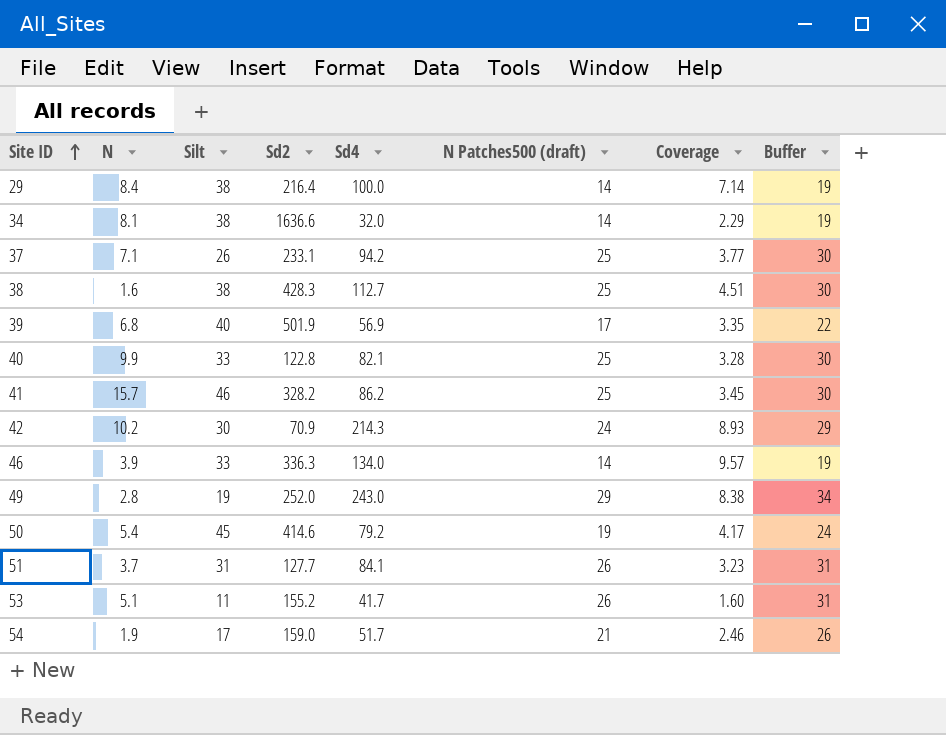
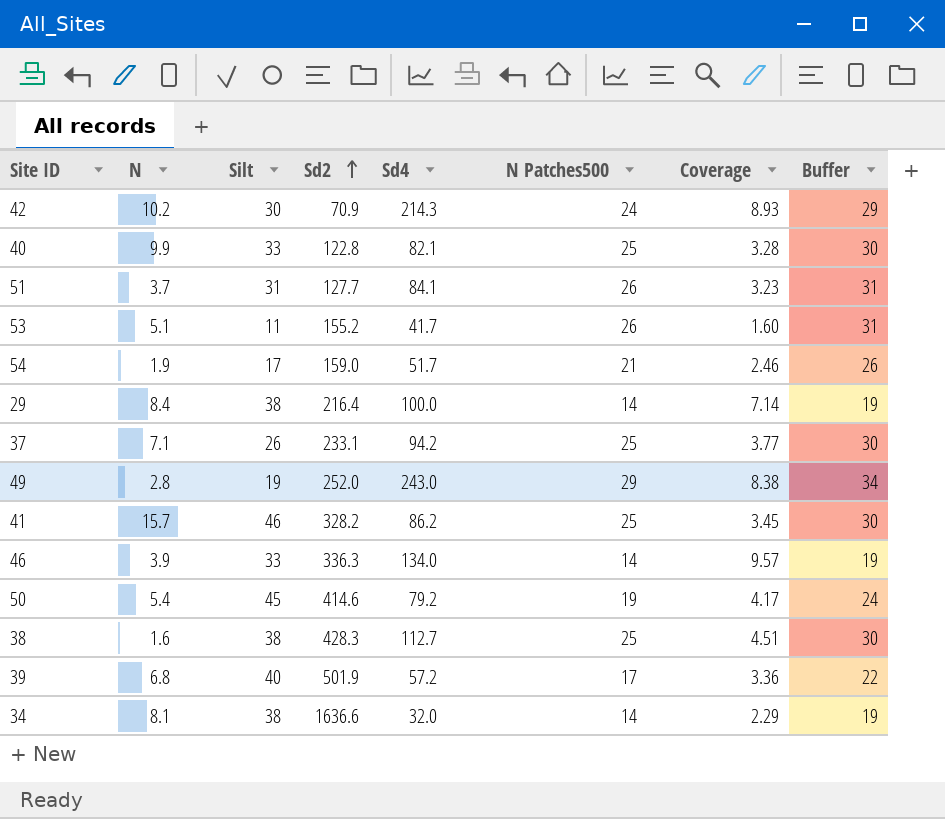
row order: Site ID ascending -> Sd2 ascending
column name: N Patches500 (draft) -> N Patches500
39 | Sd4: 56.9 -> 57.2
39 | Coverage: 3.35 -> 3.36

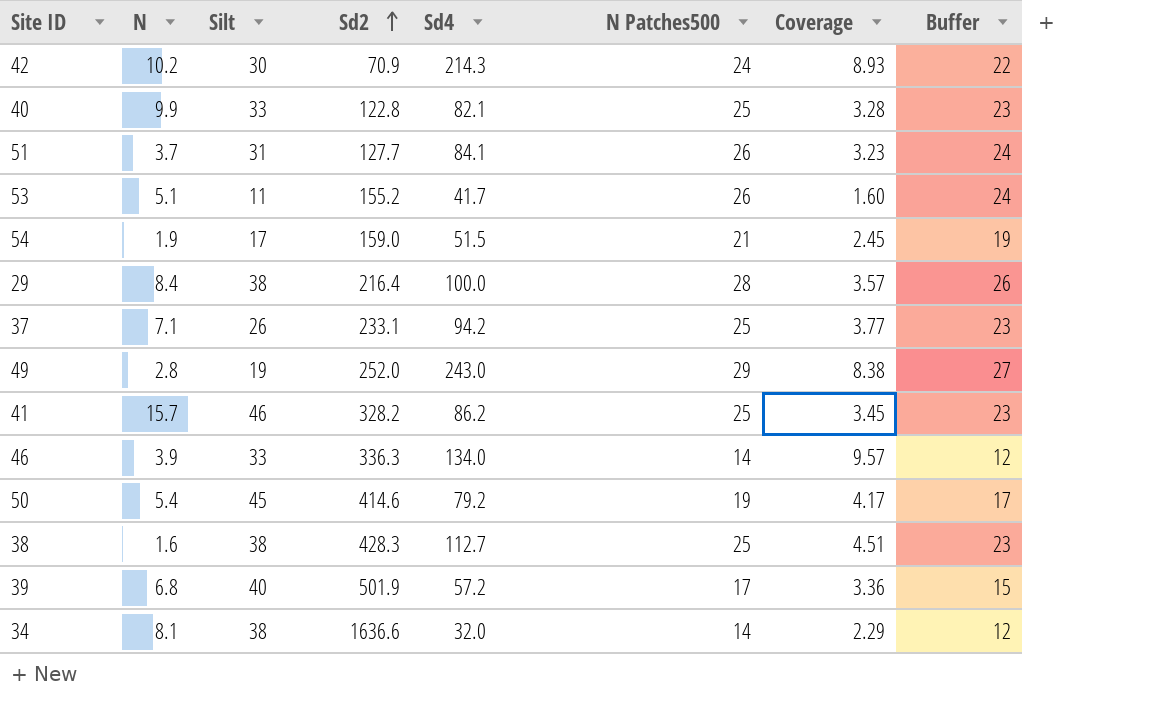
column Buffer | formula: [N Patches500] + 5 -> [N Patches500] - 2
54 | Sd4: 51.7 -> 51.5
54 | Coverage: 2.46 -> 2.45
29 | N Patches500: 14 -> 28
29 | Coverage: 7.14 -> 3.57

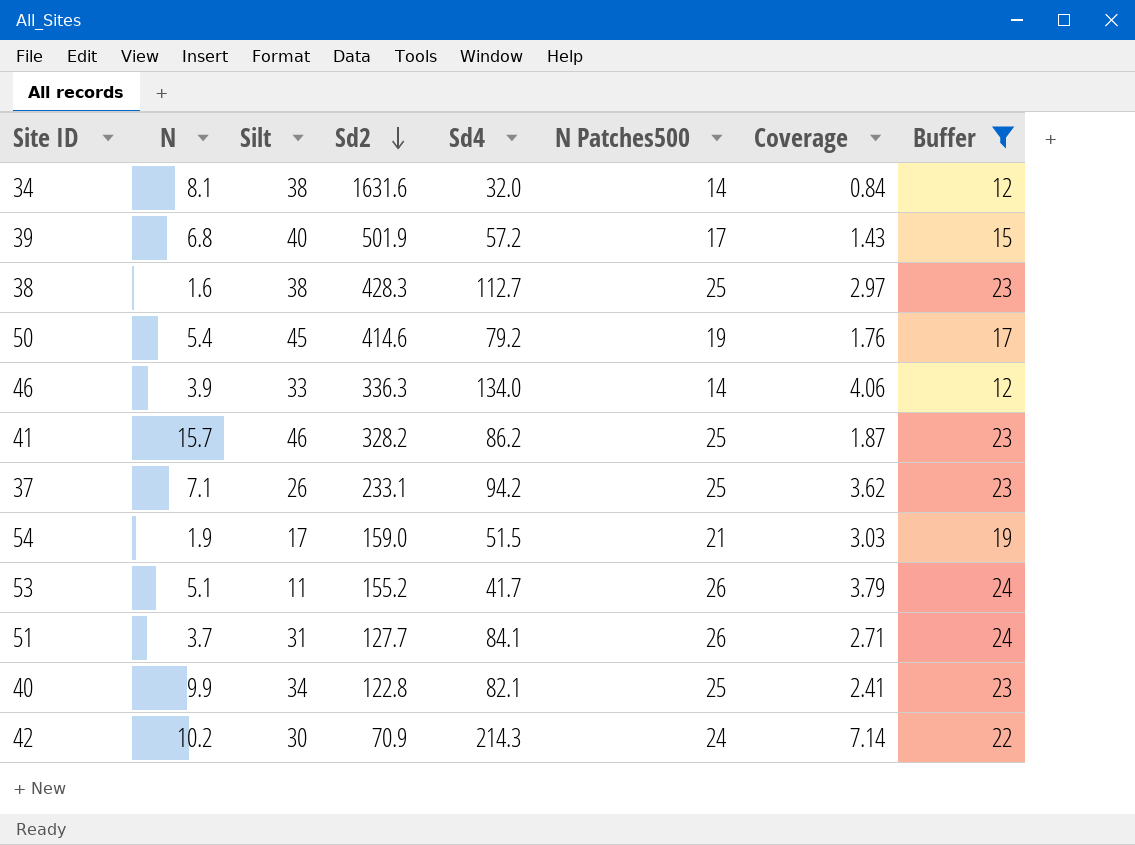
filter: none -> Buffer <= 24
row order: Sd2 ascending -> Sd2 descending
column Coverage | formula: [Sd4] / [N Patches500] -> [Sd4] / [Silt]
34 | Sd2: 1636.6 -> 1631.6
40 | Silt: 33 -> 34

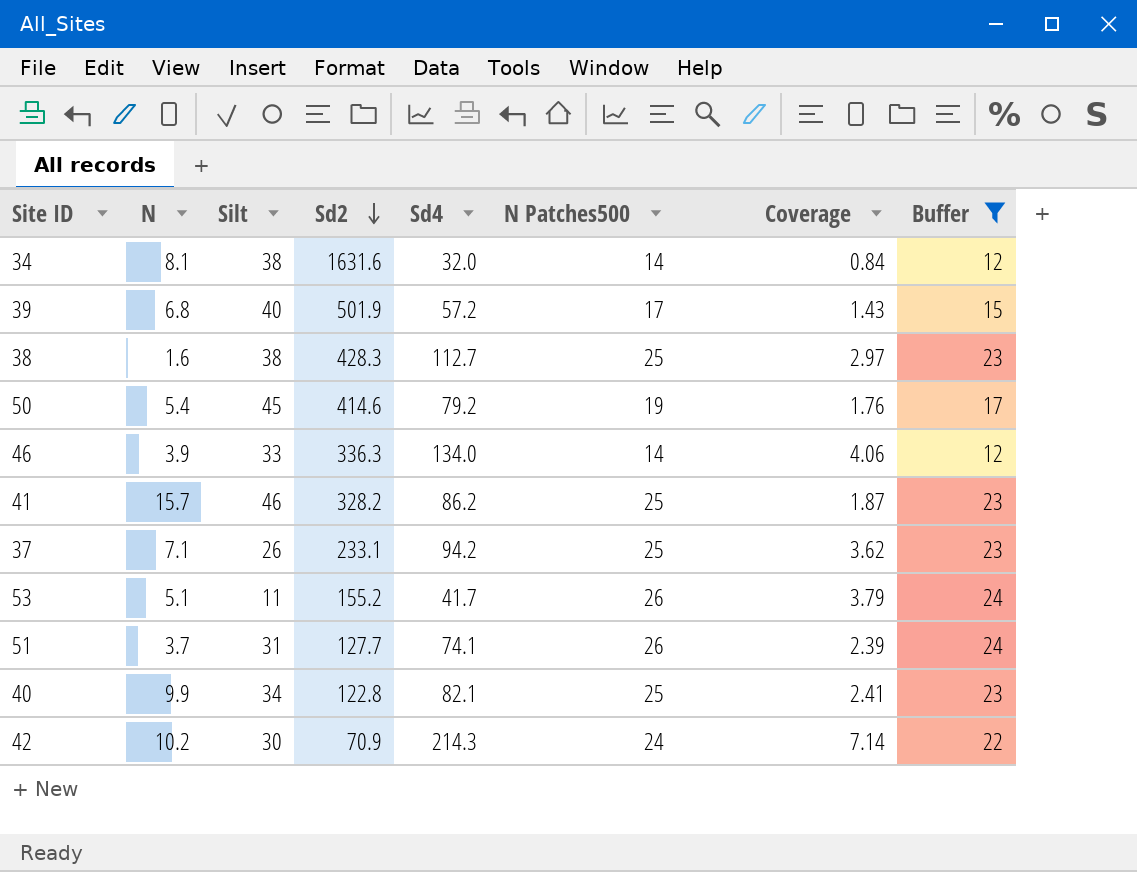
row 54: 1.9 | 17 | 159.0 | 51.5 | 21 | 3.03 | 19 -> none
51 | Sd4: 84.1 -> 74.1
51 | Coverage: 2.71 -> 2.39

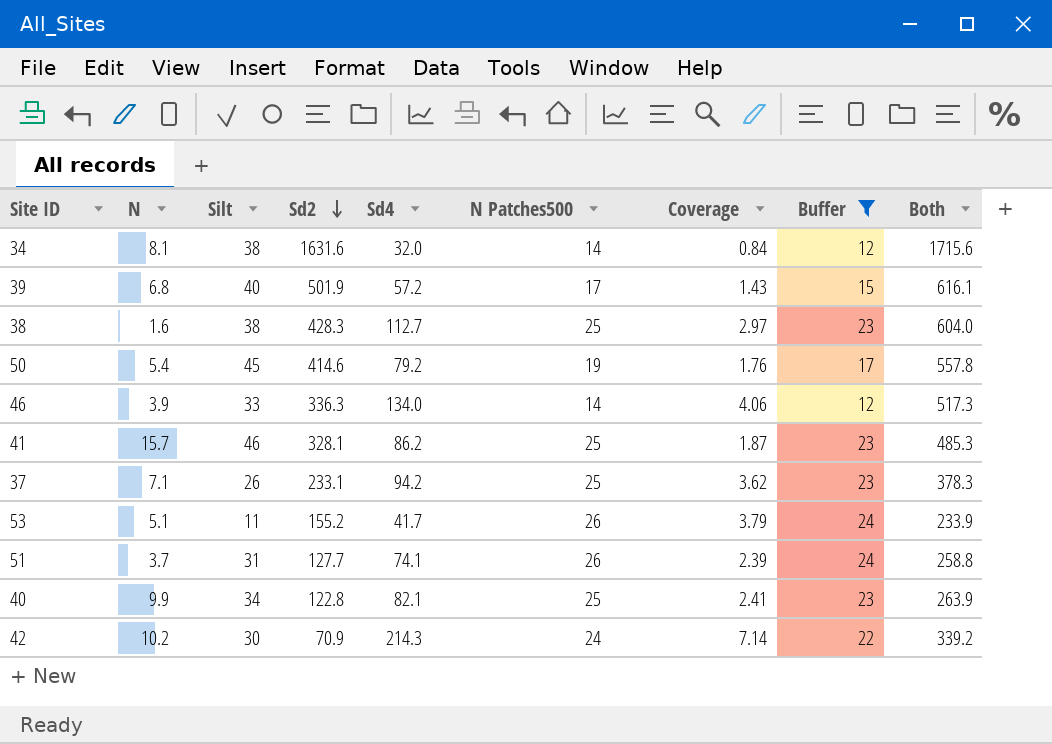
column Both | formula: none -> [Silt] + [Sd2] + [Sd4] + [N Patches500]
41 | Sd2: 328.2 -> 328.1

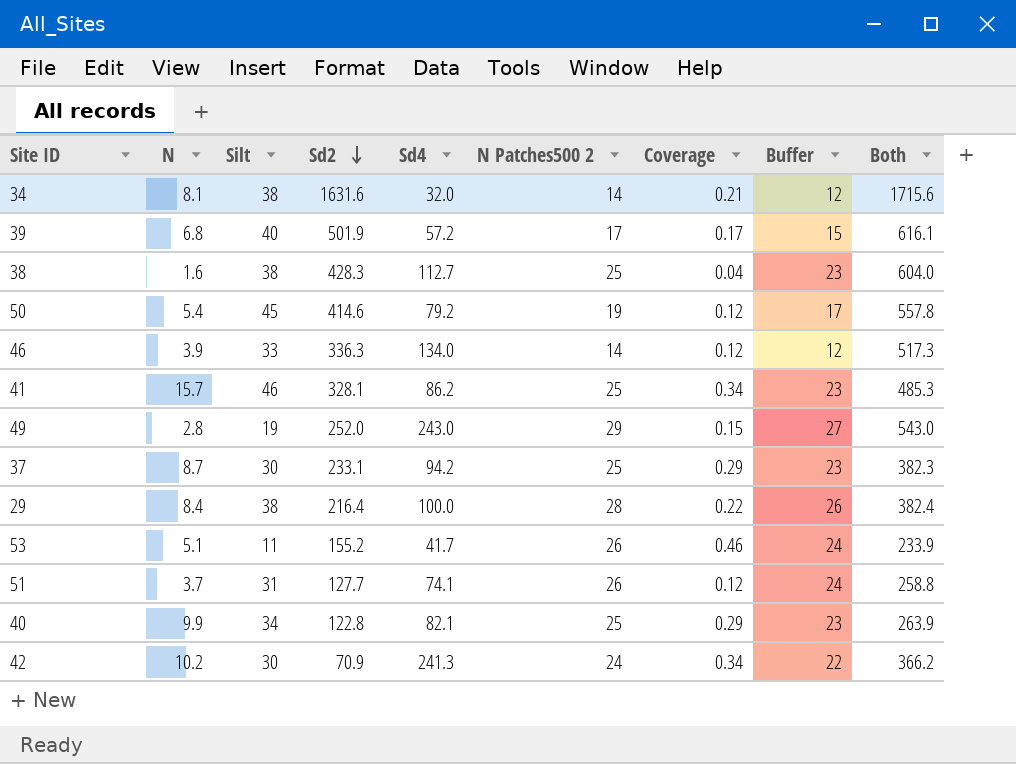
filter: Buffer <= 24 -> none
column name: N Patches500 -> N Patches500 2
column Coverage | formula: [Sd4] / [Silt] -> [N] / [Silt]
37 | N: 7.1 -> 8.7
37 | Silt: 26 -> 30
37 | Both: 378.3 -> 382.3
42 | Sd4: 214.3 -> 241.3
42 | Both: 339.2 -> 366.2

